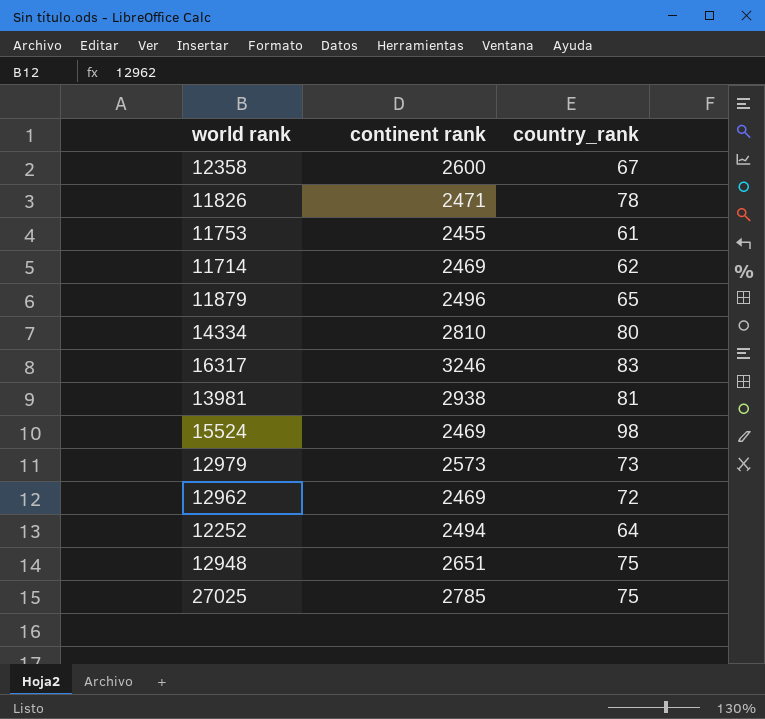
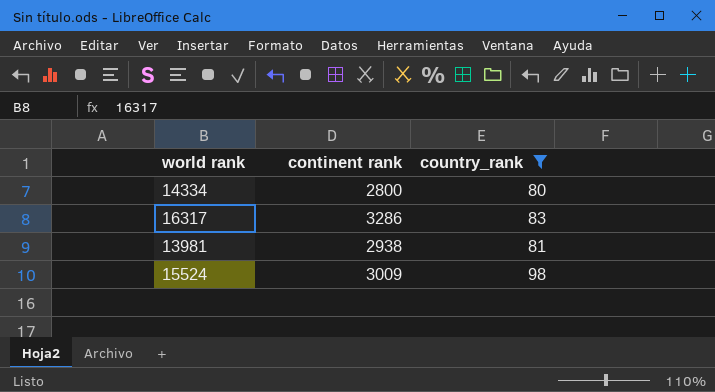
filter: none -> country_rank >= 80
14334 | continent rank: 2810 -> 2800
16317 | continent rank: 3246 -> 3286
15524 | continent rank: 2469 -> 3009

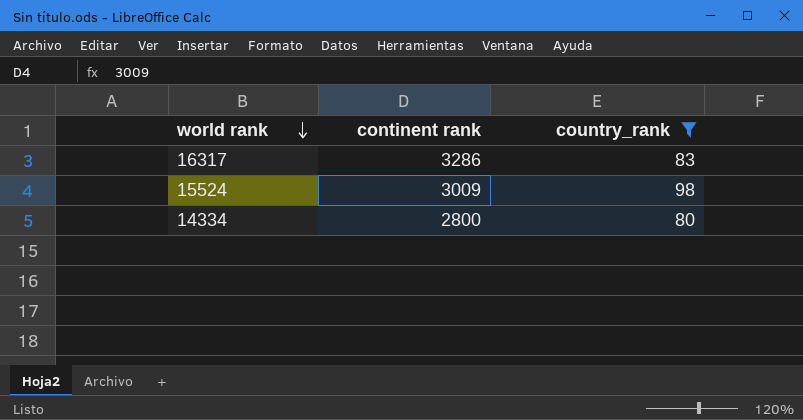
row order: none -> world rank descending
row 13981: 2938 | 81 -> none

